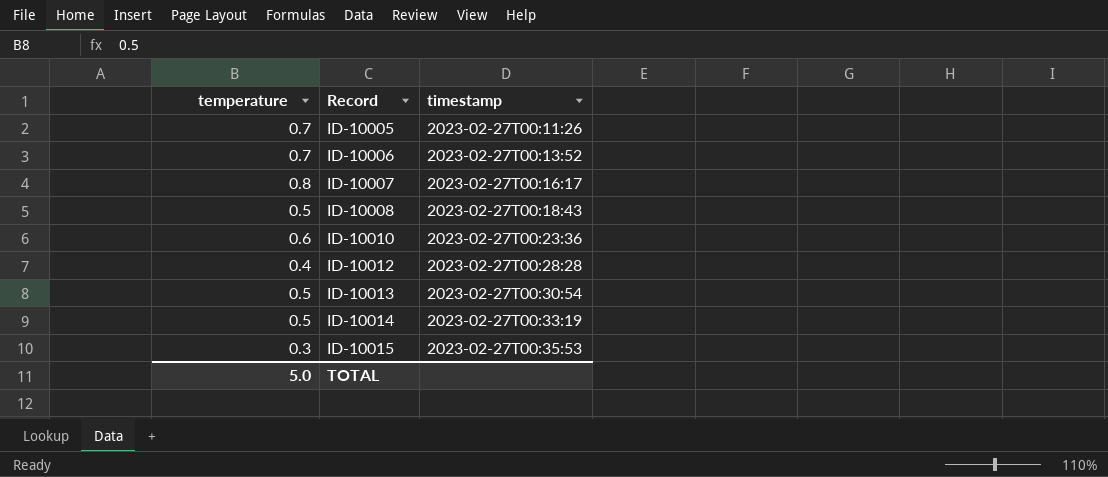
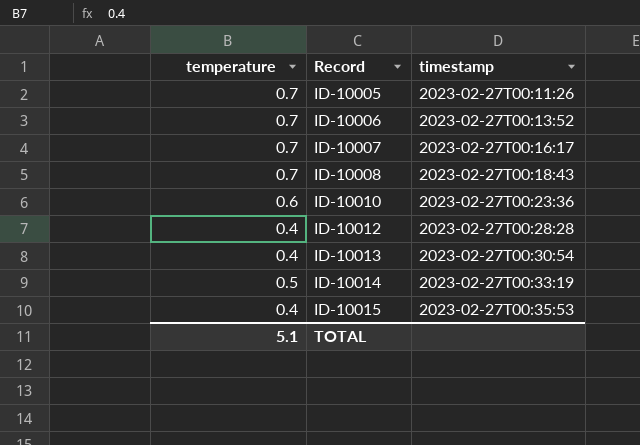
ID-10007 | temperature: 0.8 -> 0.7
ID-10008 | temperature: 0.5 -> 0.7
ID-10013 | temperature: 0.5 -> 0.4
ID-10015 | temperature: 0.3 -> 0.4
TOTAL | temperature: 5.0 -> 5.1

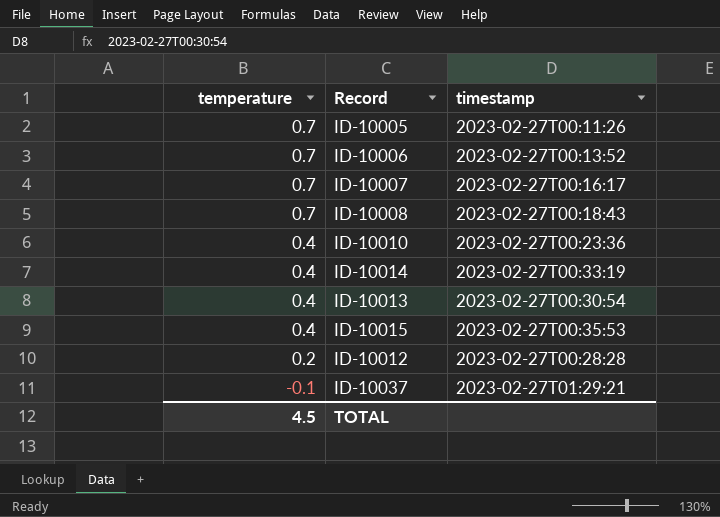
row order: Record ascending -> temperature descending
ID-10010 | temperature: 0.6 -> 0.4
ID-10014 | temperature: 0.5 -> 0.4
ID-10012 | temperature: 0.4 -> 0.2
row ID-10037: none -> -0.1 | 2023-02-27T01:29:21
TOTAL | temperature: 5.1 -> 4.5

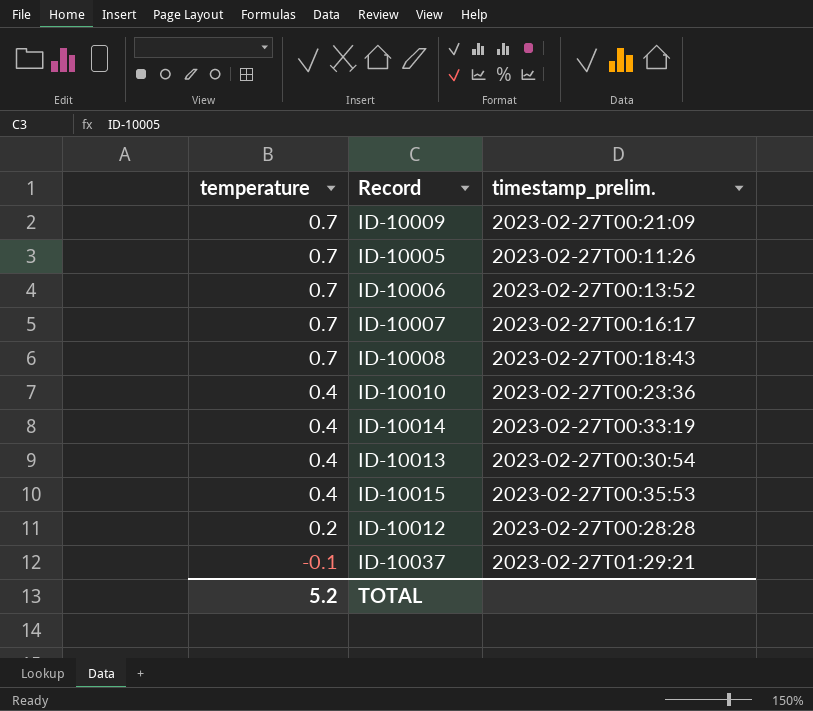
column name: timestamp -> timestamp_prelim.
row ID-10009: none -> 0.7 | 2023-02-27T00:21:09
TOTAL | temperature: 4.5 -> 5.2

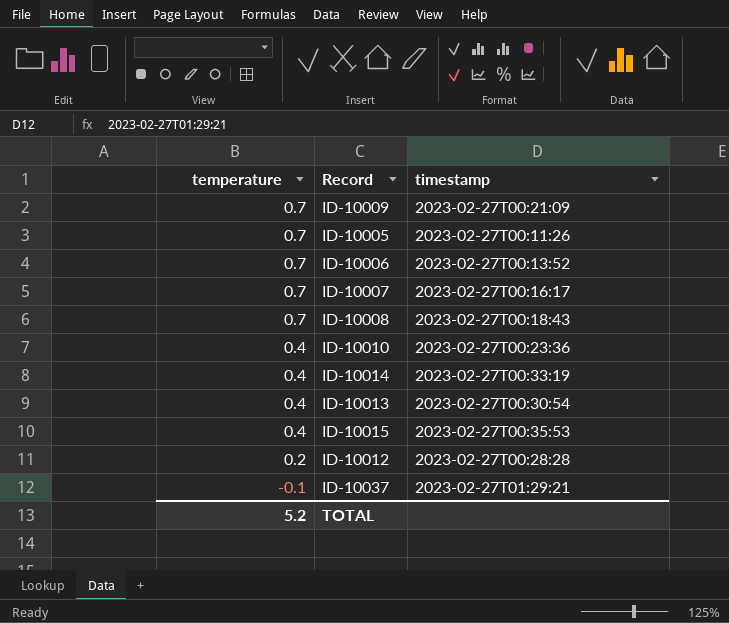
column name: timestamp_prelim. -> timestamp

